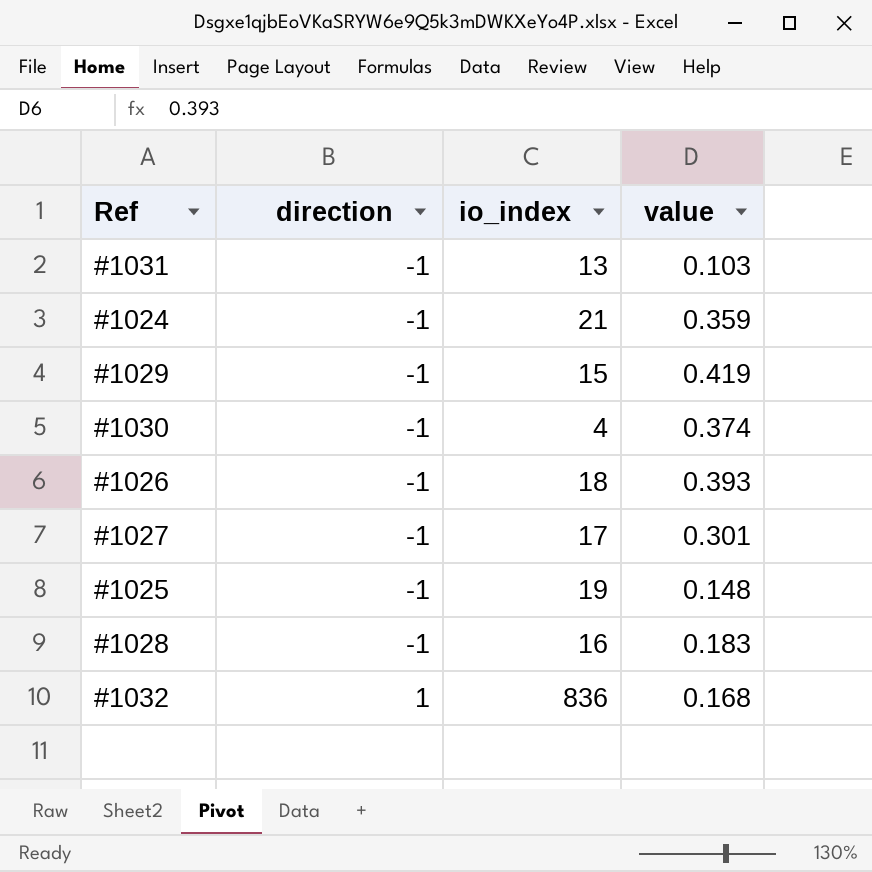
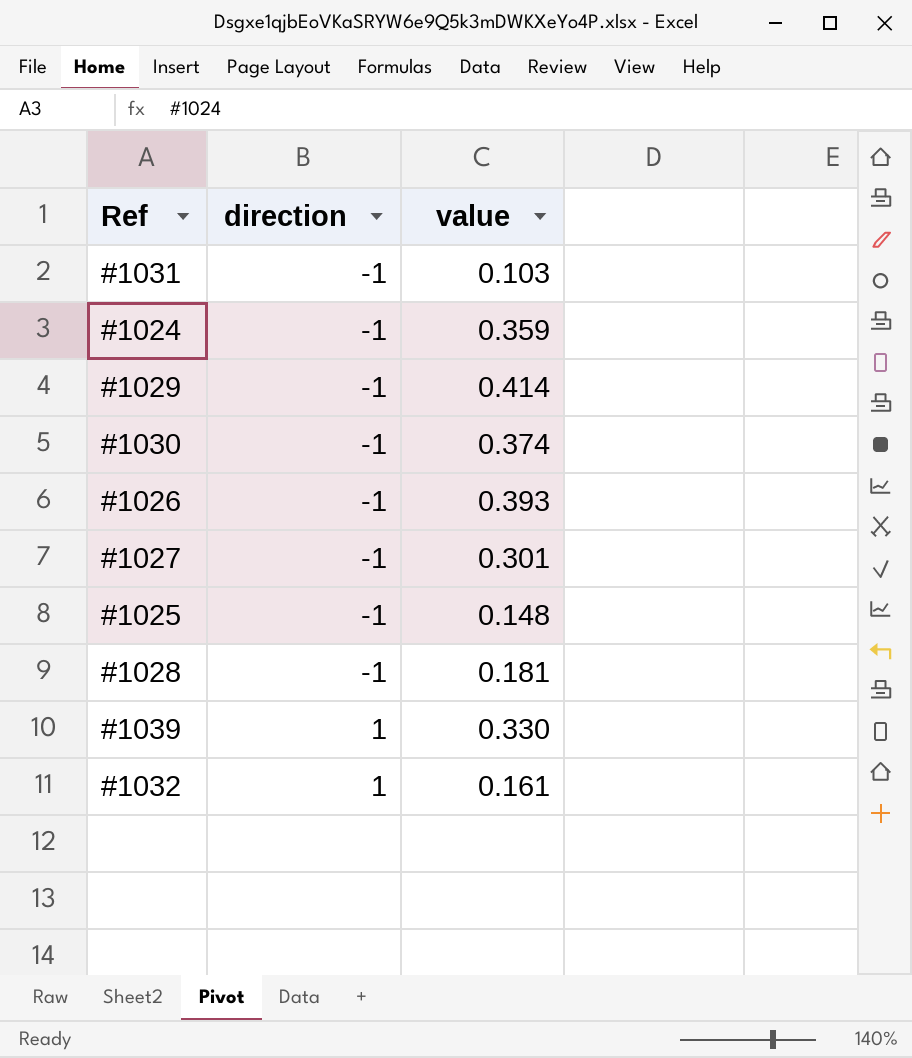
column io_index | position: 3 -> none
#1029 | value: 0.419 -> 0.414
#1028 | value: 0.183 -> 0.181
row #1039: none -> 1 | 0.330
#1032 | value: 0.168 -> 0.161

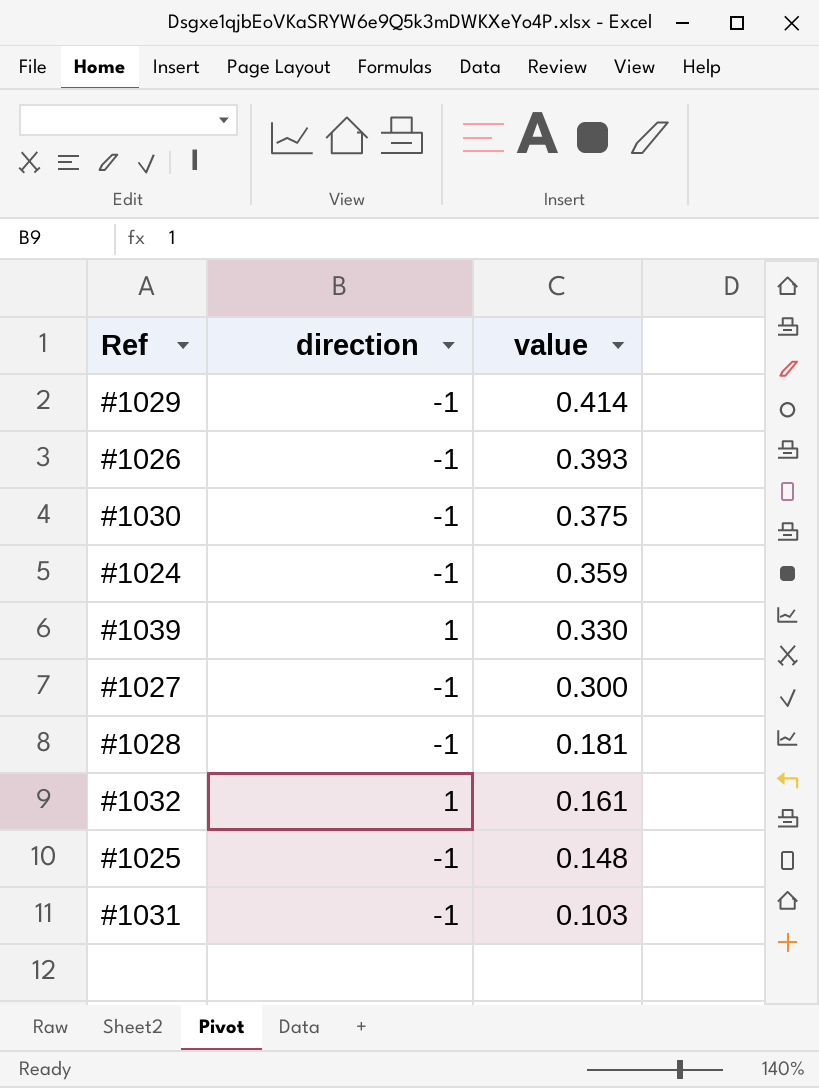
row order: direction ascending -> value descending
#1030 | value: 0.374 -> 0.375
#1027 | value: 0.301 -> 0.300

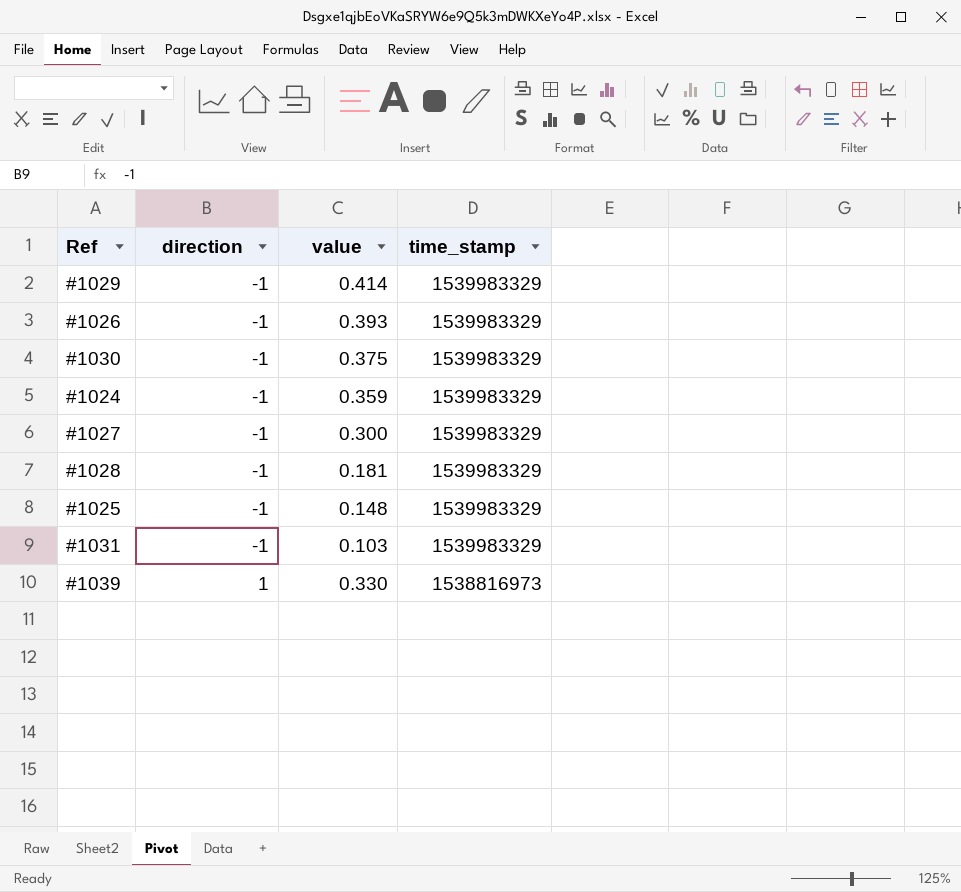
row order: value descending -> direction ascending
column time_stamp | position: none -> 4
row #1032: 1 | 0.161 -> none

